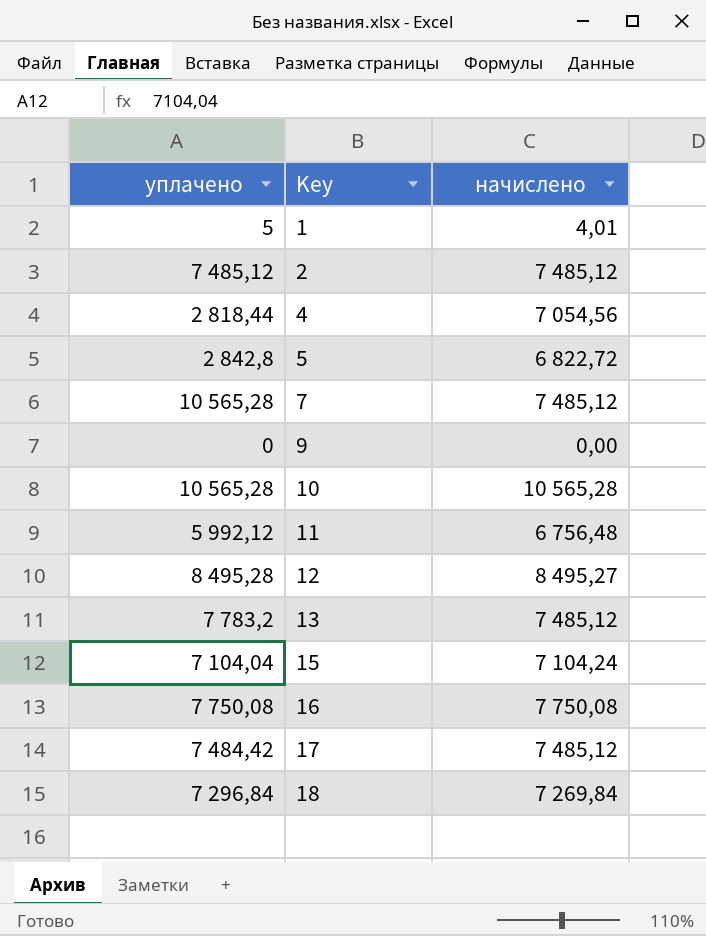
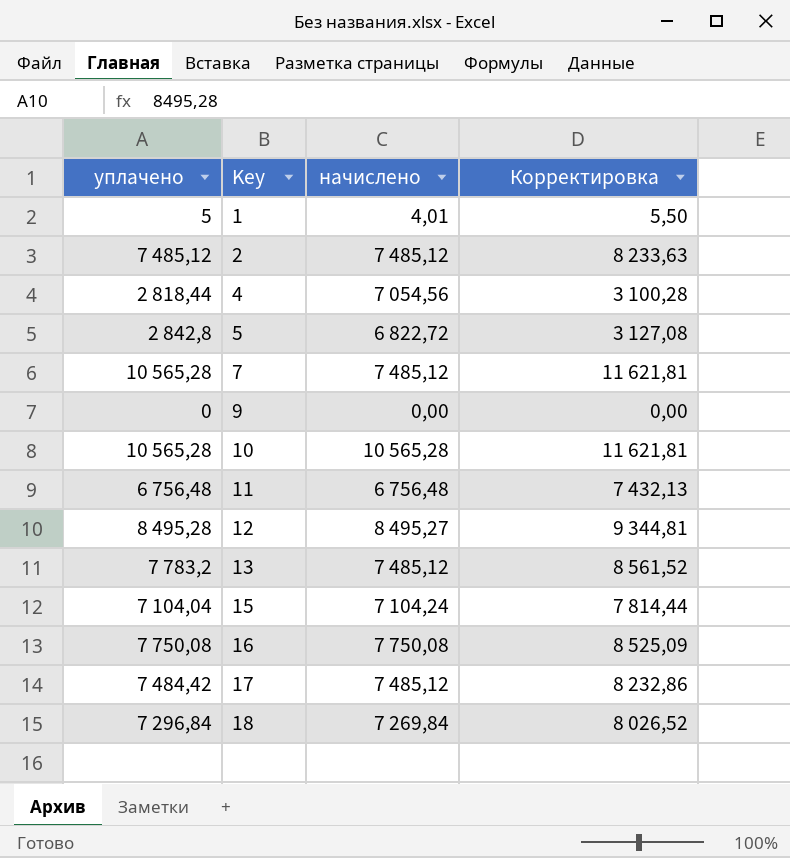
column Корректировка | formula: none -> [уплачено] * 1,1
11 | уплачено: 5 992,12 -> 6 756,48

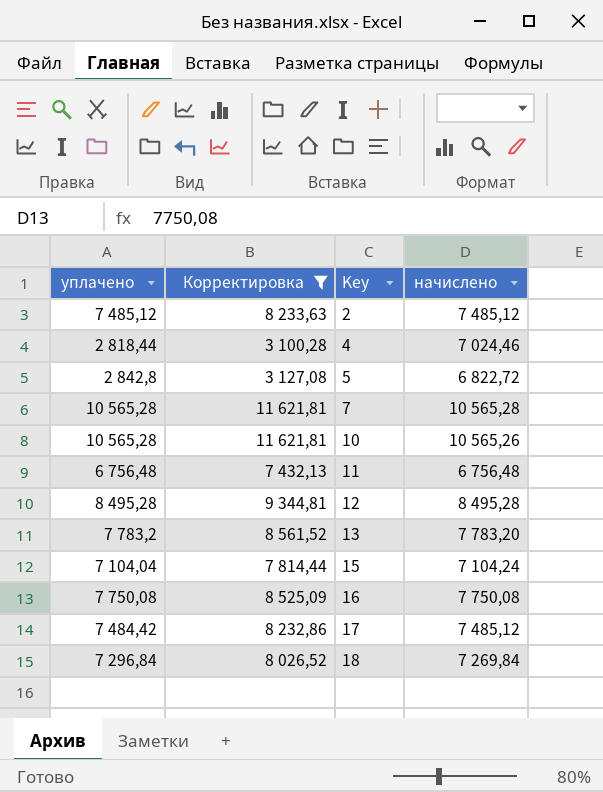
filter: none -> Корректировка >= 3 100,28
column Корректировка | position: 4 -> 2
4 | начислено: 7 054,56 -> 7 024,46
7 | начислено: 7 485,12 -> 10 565,28
10 | начислено: 10 565,28 -> 10 565,26
12 | начислено: 8 495,27 -> 8 495,28
13 | начислено: 7 485,12 -> 7 783,20

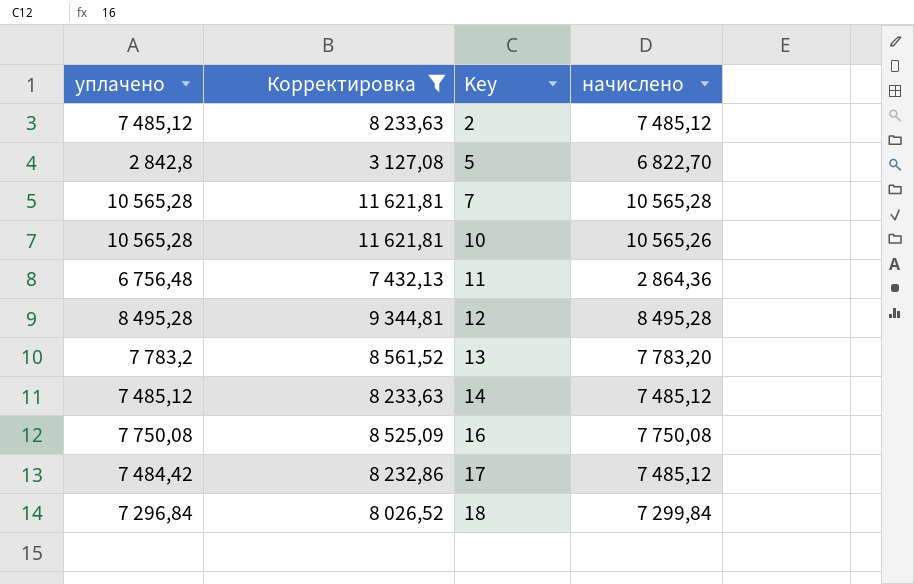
row 4: 2 818,44 | 3 100,28 | 7 024,46 -> none
row 15: 7 104,04 | 7 814,44 | 7 104,24 -> none
5 | начислено: 6 822,72 -> 6 822,70
11 | начислено: 6 756,48 -> 2 864,36
row 14: none -> 7 485,12 | 8 233,63 | 7 485,12
18 | начислено: 7 269,84 -> 7 299,84

